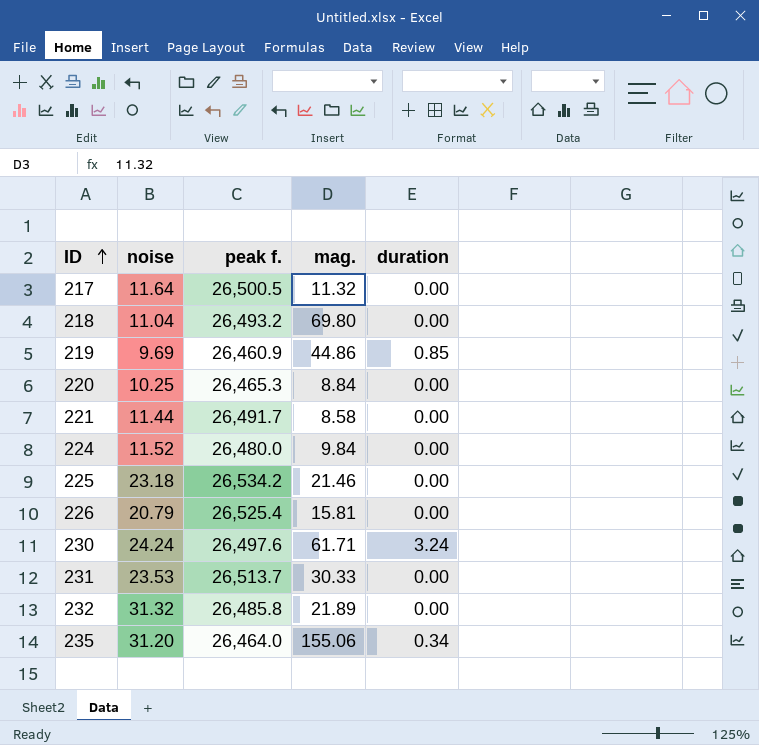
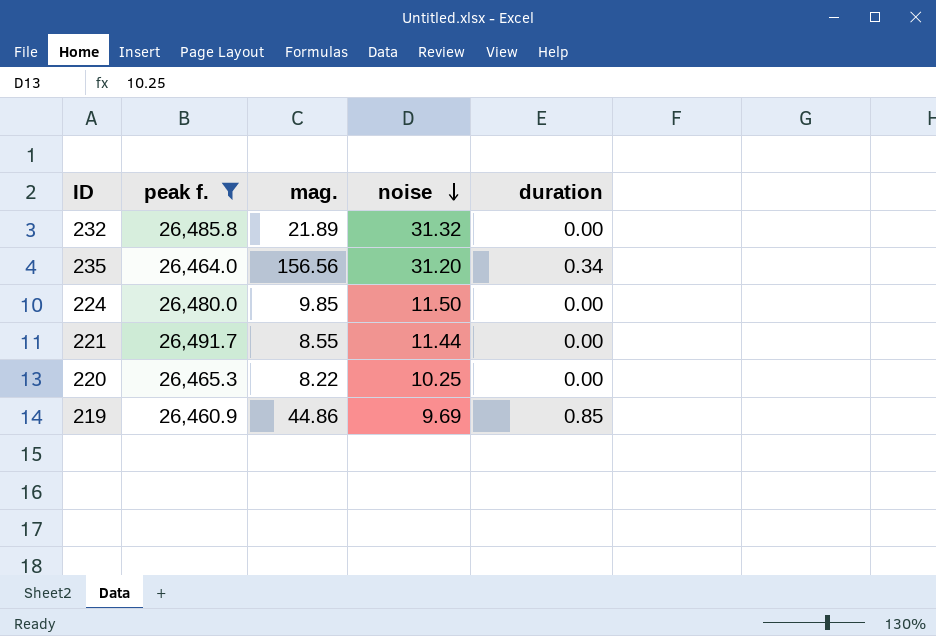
filter: none -> peak f. <= 26,491.7
row order: ID ascending -> noise descending
column noise | position: 2 -> 4
235 | mag.: 155.06 -> 156.56
224 | mag.: 9.84 -> 9.85
224 | noise: 11.52 -> 11.50
221 | mag.: 8.58 -> 8.55
220 | mag.: 8.84 -> 8.22

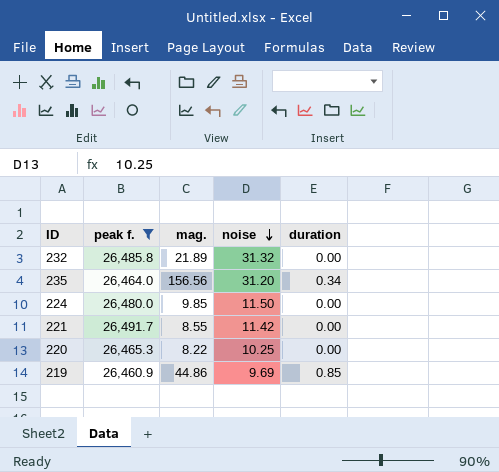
221 | noise: 11.44 -> 11.42

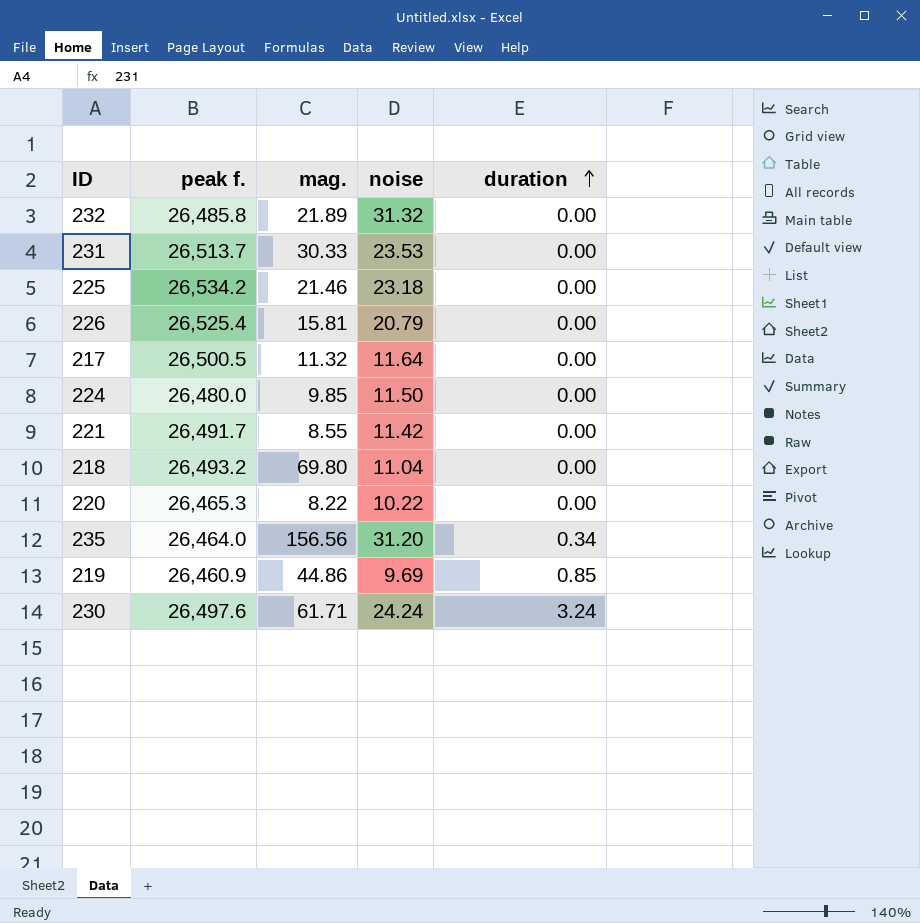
filter: peak f. <= 26,491.7 -> none
row order: noise descending -> duration ascending
220 | noise: 10.25 -> 10.22

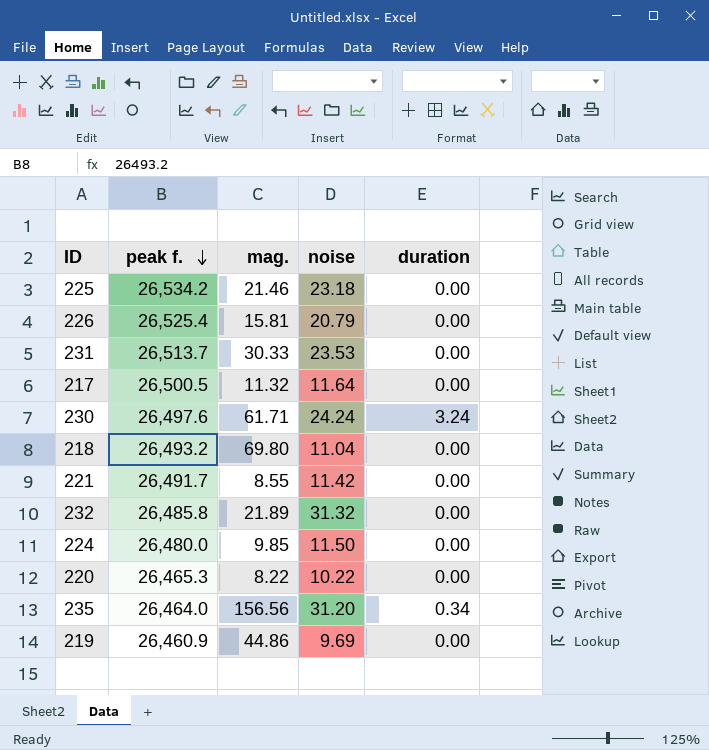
row order: duration ascending -> peak f. descending
219 | duration: 0.85 -> 0.00

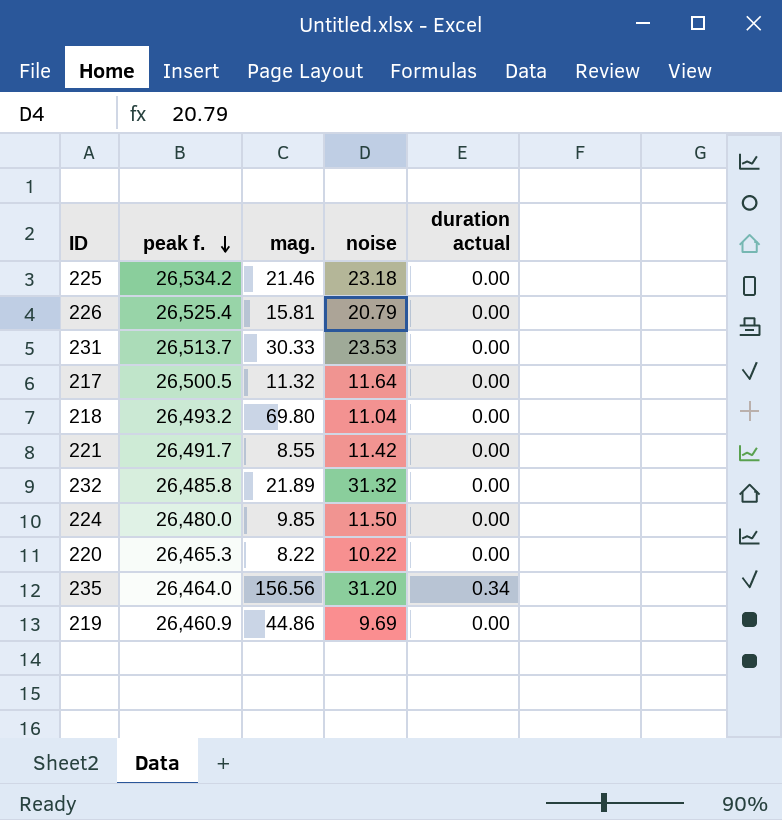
column name: duration -> duration actual
row 230: 26,497.6 | 61.71 | 24.24 | 3.24 -> none

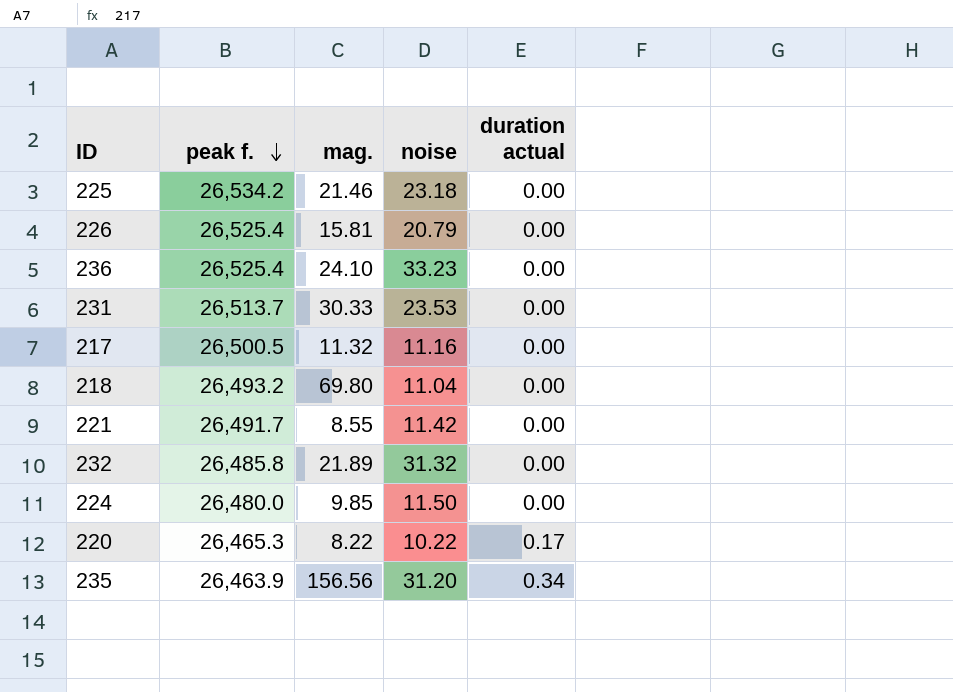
row 219: 26,460.9 | 44.86 | 9.69 | 0.00 -> none
row 236: none -> 26,525.4 | 24.10 | 33.23 | 0.00
217 | noise: 11.64 -> 11.16
220 | duration actual: 0.00 -> 0.17
235 | peak f.: 26,464.0 -> 26,463.9

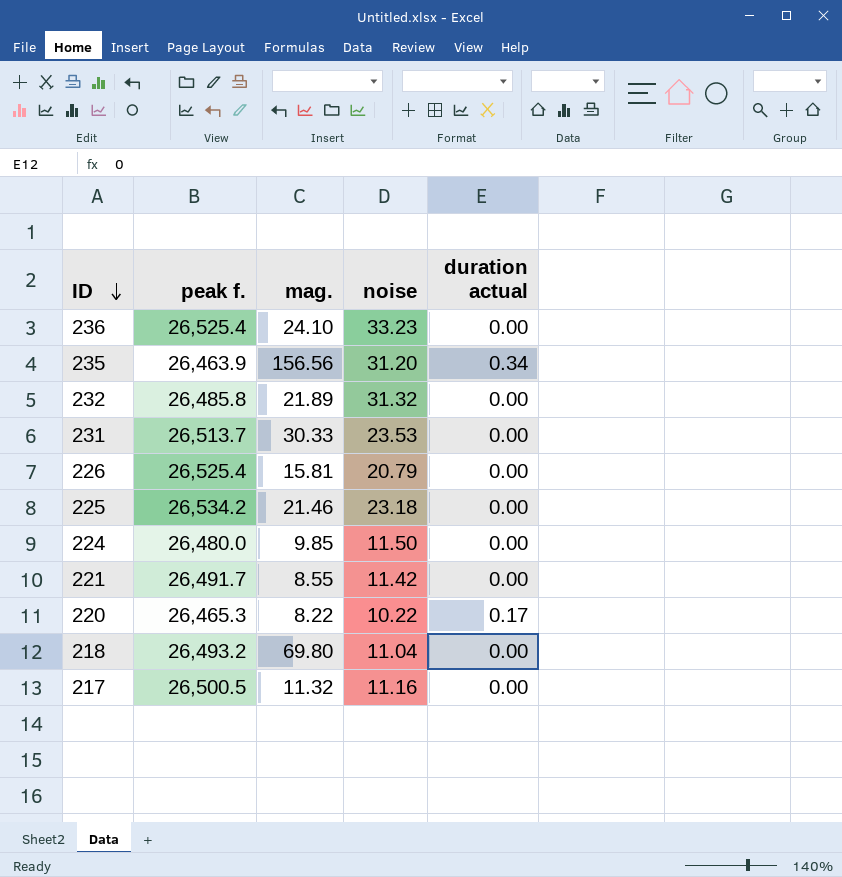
row order: peak f. descending -> ID descending

